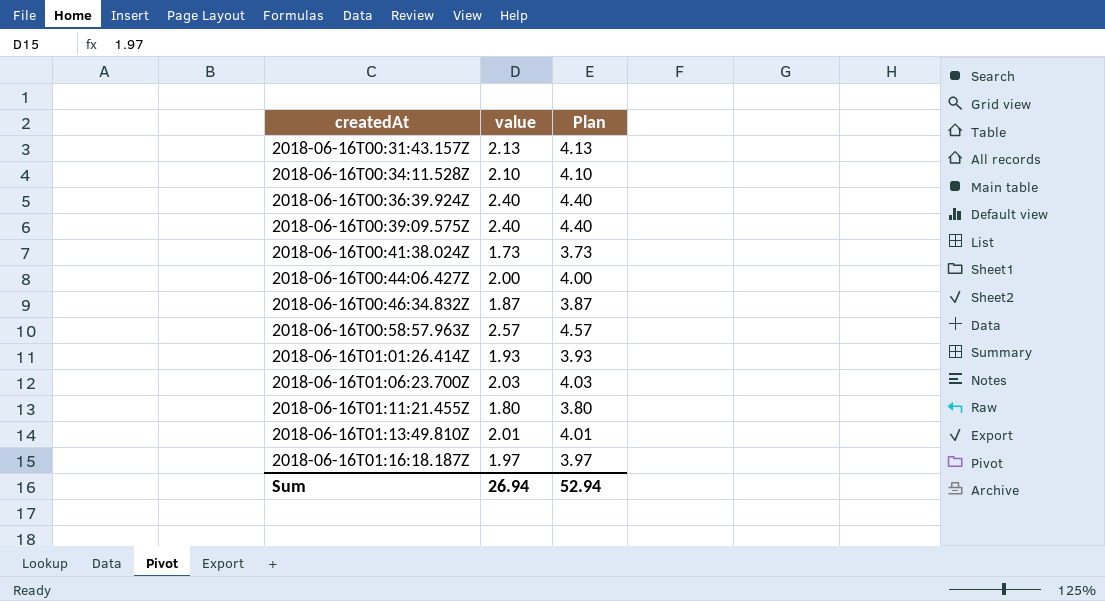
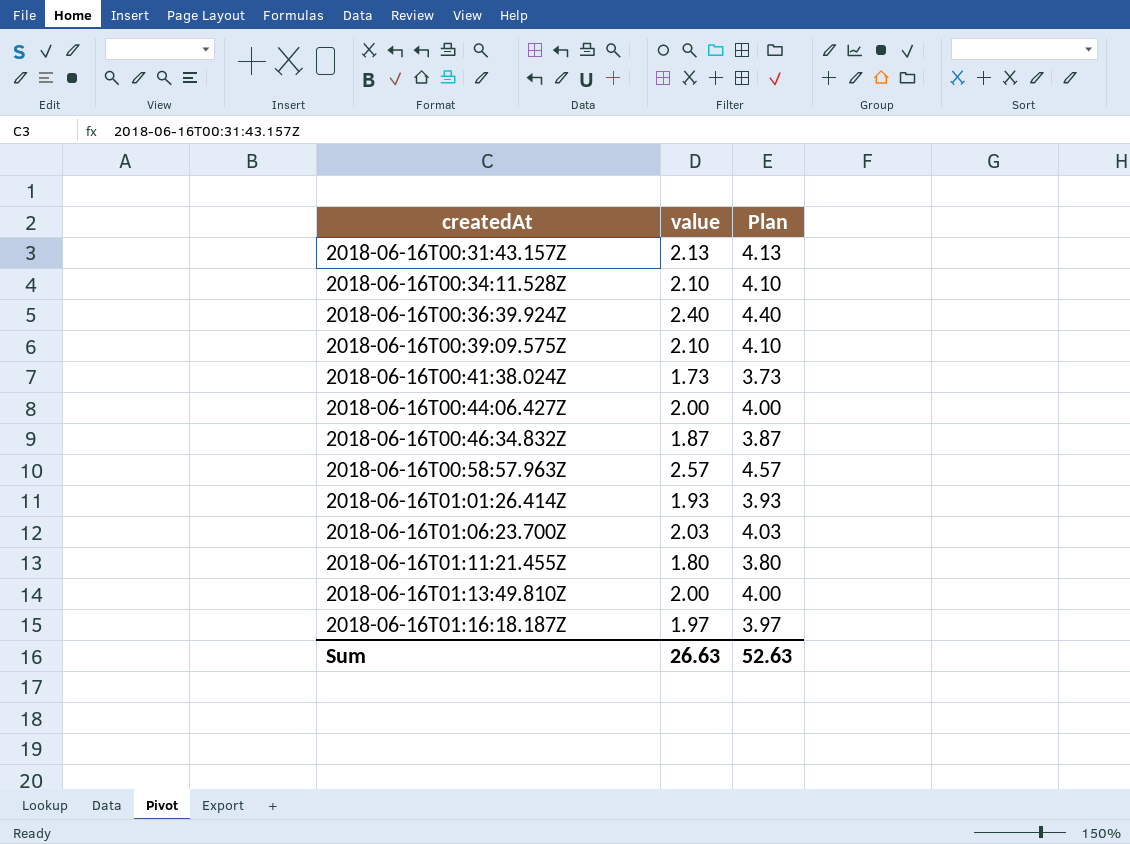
2018-06-16T00:39:09.575Z | value: 2.40 -> 2.10
2018-06-16T00:39:09.575Z | Plan: 4.40 -> 4.10
2018-06-16T01:13:49.810Z | value: 2.01 -> 2.00
2018-06-16T01:13:49.810Z | Plan: 4.01 -> 4.00
Sum | value: 26.94 -> 26.63
Sum | Plan: 52.94 -> 52.63

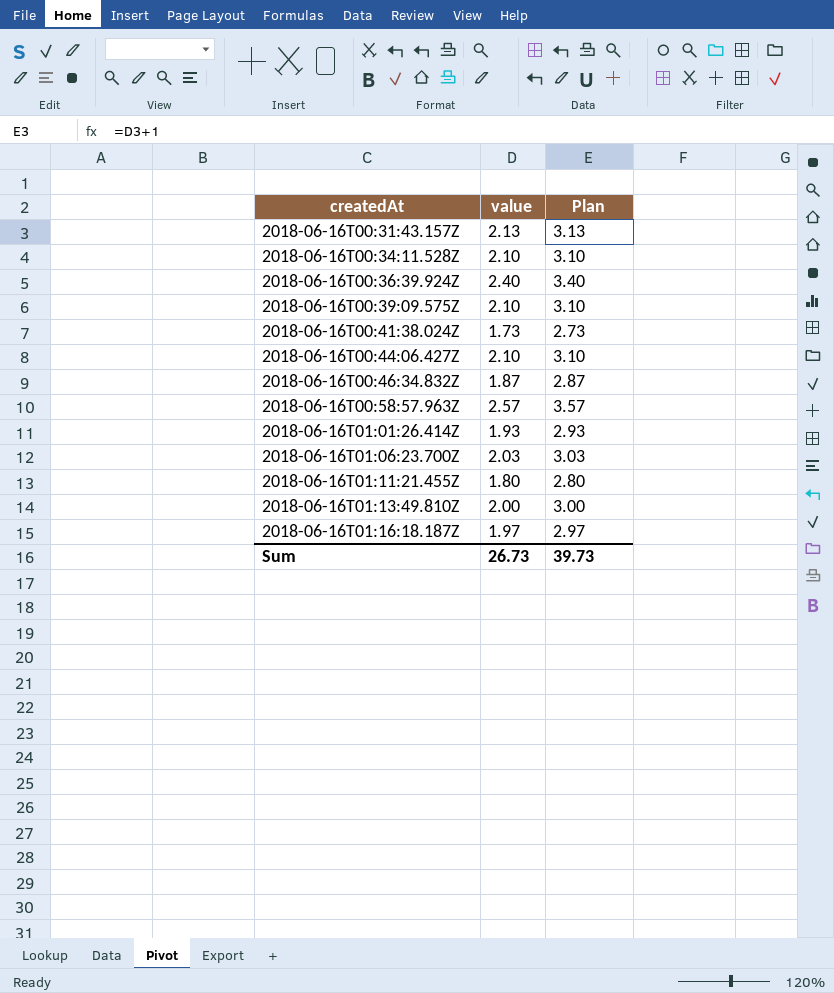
column Plan | formula: [value] + 2 -> [value] + 1
2018-06-16T00:44:06.427Z | value: 2.00 -> 2.10
Sum | value: 26.63 -> 26.73
Sum | Plan: 52.63 -> 39.73

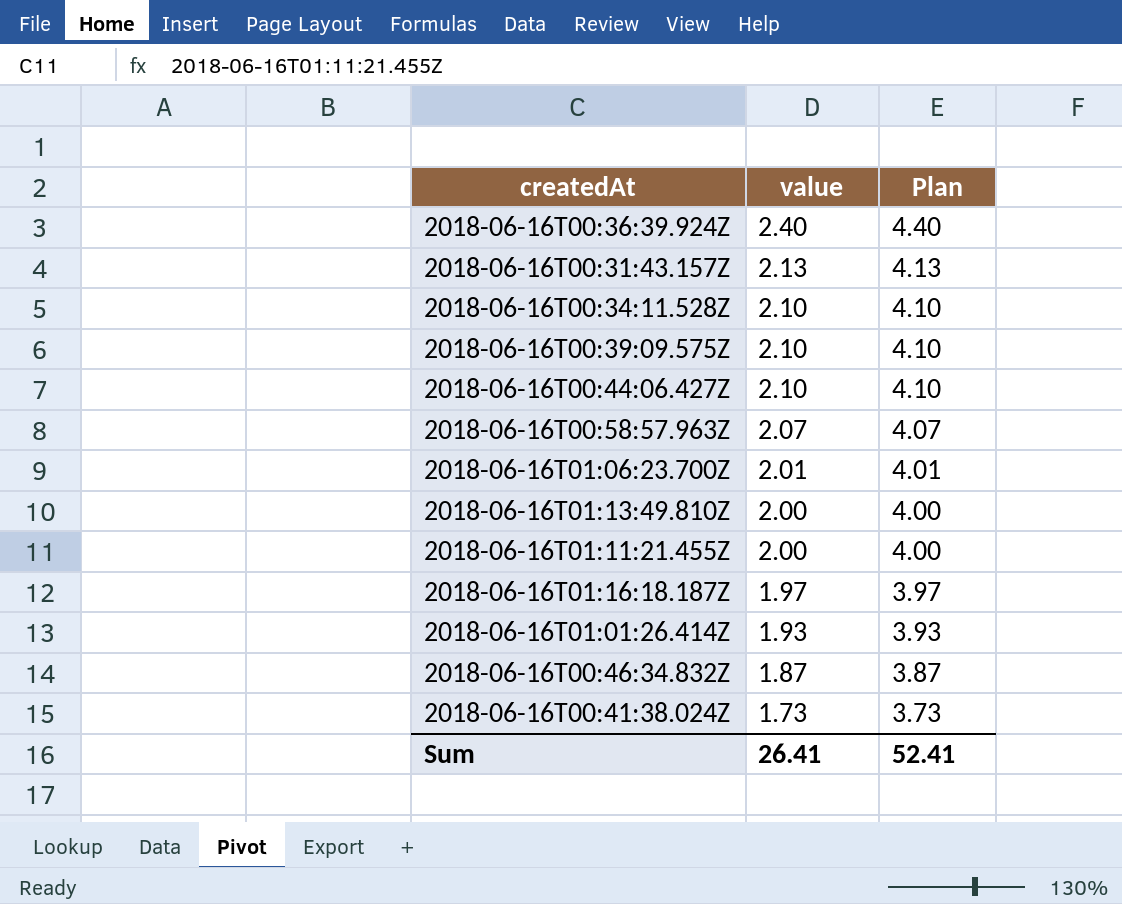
row order: createdAt ascending -> value descending
column Plan | formula: [value] + 1 -> [value] + 2
2018-06-16T00:58:57.963Z | value: 2.57 -> 2.07
2018-06-16T01:06:23.700Z | value: 2.03 -> 2.01
2018-06-16T01:11:21.455Z | value: 1.80 -> 2.00
Sum | value: 26.73 -> 26.41
Sum | Plan: 39.73 -> 52.41

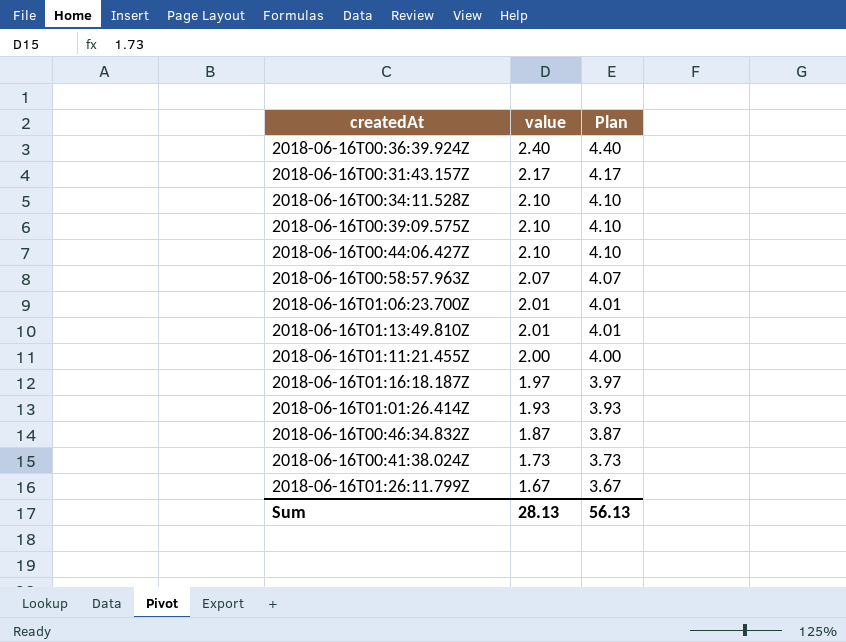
2018-06-16T00:31:43.157Z | value: 2.13 -> 2.17
2018-06-16T00:31:43.157Z | Plan: 4.13 -> 4.17
2018-06-16T01:13:49.810Z | value: 2.00 -> 2.01
2018-06-16T01:13:49.810Z | Plan: 4.00 -> 4.01
row 2018-06-16T01:26:11.799Z: none -> 1.67 | 3.67
Sum | value: 26.41 -> 28.13
Sum | Plan: 52.41 -> 56.13

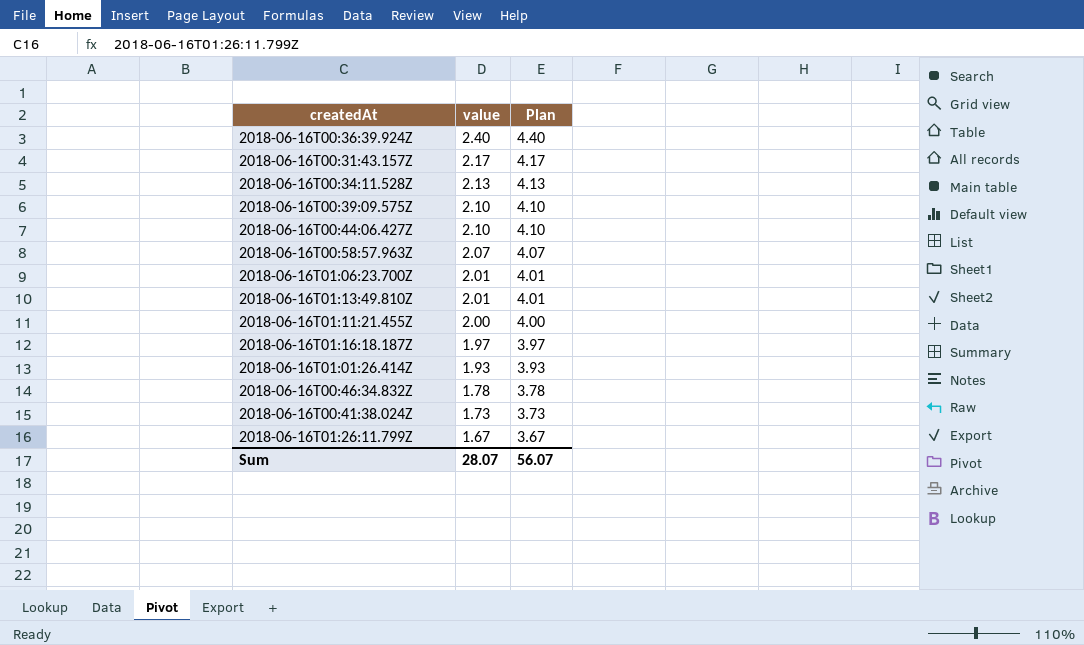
2018-06-16T00:34:11.528Z | value: 2.10 -> 2.13
2018-06-16T00:34:11.528Z | Plan: 4.10 -> 4.13
2018-06-16T00:46:34.832Z | value: 1.87 -> 1.78
2018-06-16T00:46:34.832Z | Plan: 3.87 -> 3.78
Sum | value: 28.13 -> 28.07
Sum | Plan: 56.13 -> 56.07

